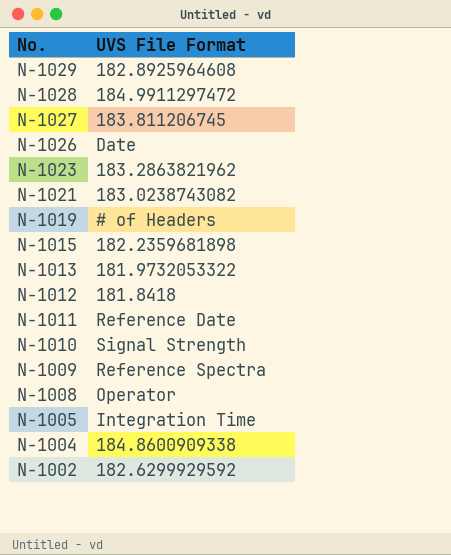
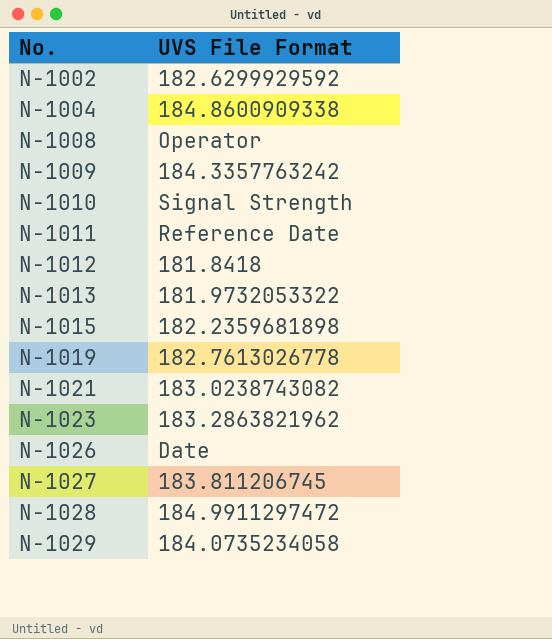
row order: No. descending -> No. ascending
row N-1005: Integration Time -> none
N-1009 | UVS File Format: Reference Spectra -> 184.3357763242
N-1019 | UVS File Format: # of Headers -> 182.7613026778
N-1029 | UVS File Format: 182.8925964608 -> 184.0735234058

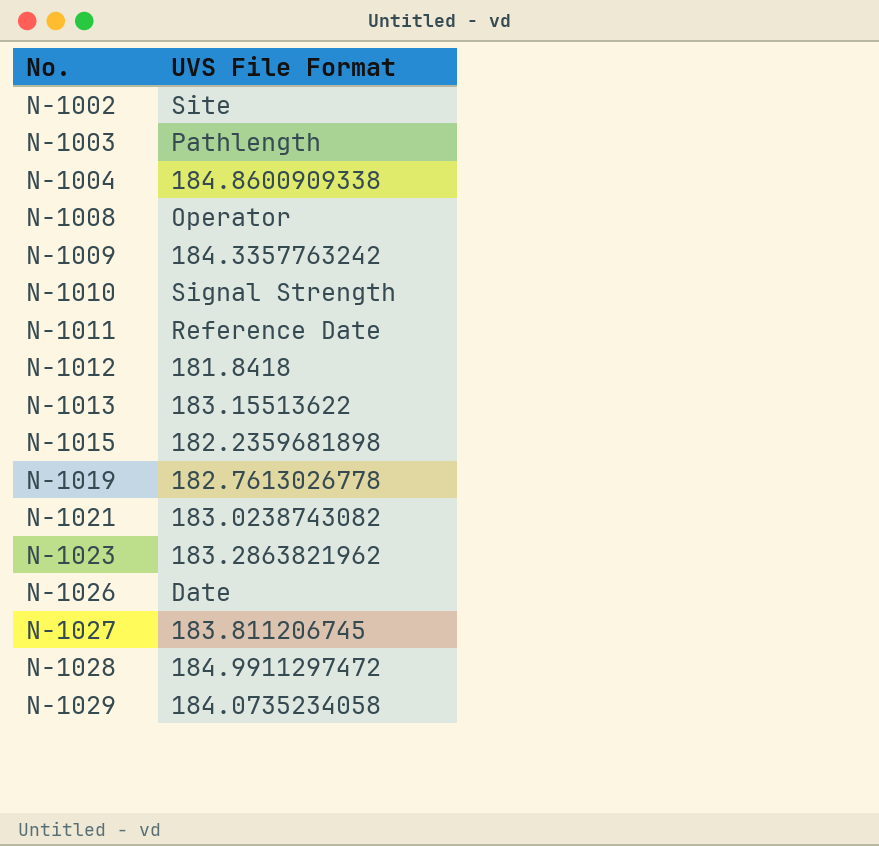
N-1002 | UVS File Format: 182.6299929592 -> Site
row N-1003: none -> Pathlength
N-1013 | UVS File Format: 181.9732053322 -> 183.15513622

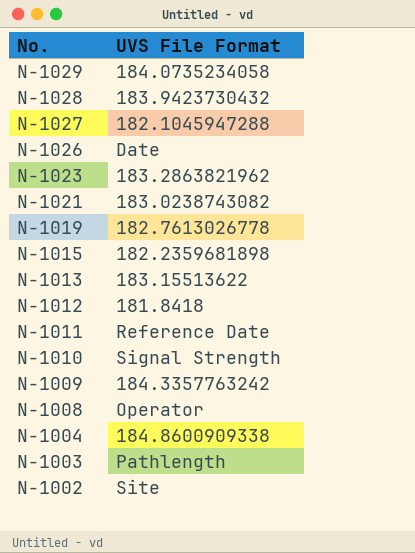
row order: No. ascending -> No. descending
N-1028 | UVS File Format: 184.9911297472 -> 183.9423730432
N-1027 | UVS File Format: 183.811206745 -> 182.1045947288

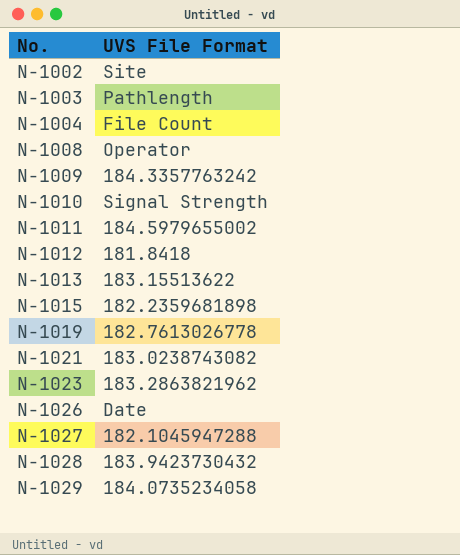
row order: No. descending -> No. ascending
N-1004 | UVS File Format: 184.8600909338 -> File Count
N-1011 | UVS File Format: Reference Date -> 184.5979655002

